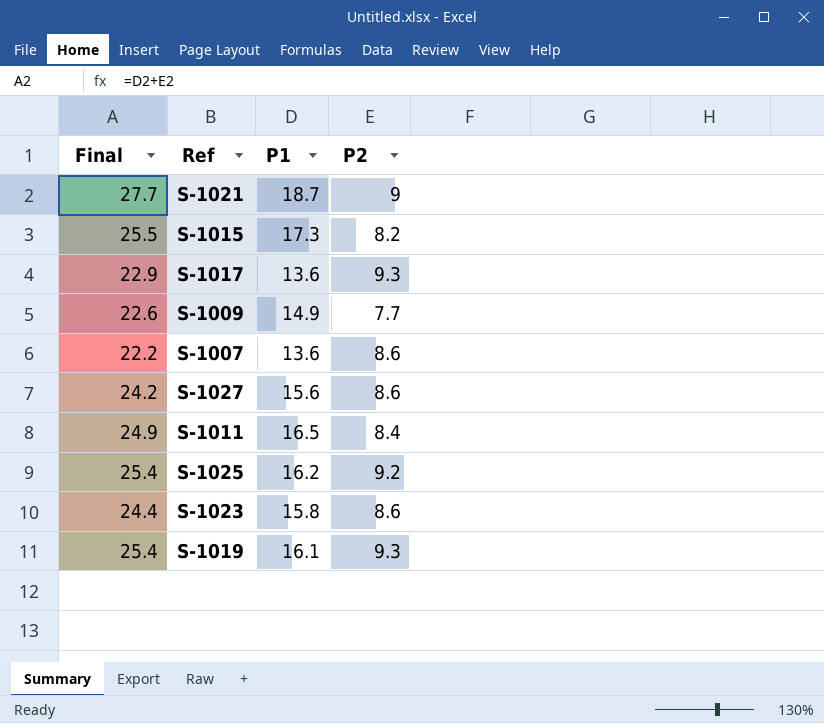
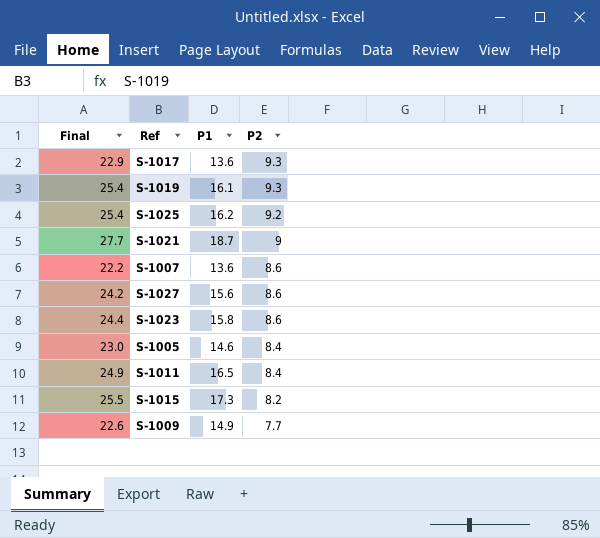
row order: none -> P2 descending
row S-1005: none -> 23.0 | 14.6 | 8.4

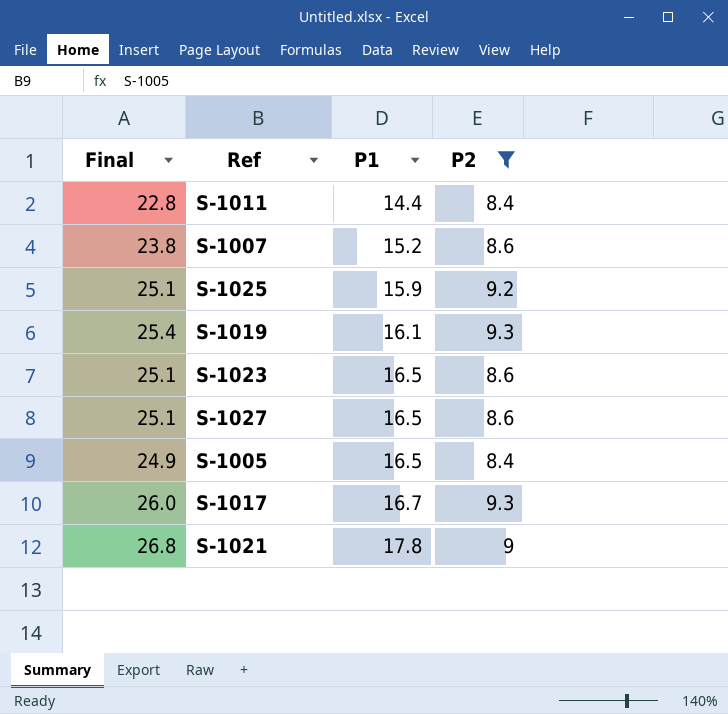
filter: none -> P2 >= 8.4
row order: P2 descending -> P1 ascending
S-1011 | Final: 24.9 -> 22.8
S-1011 | P1: 16.5 -> 14.4
S-1007 | Final: 22.2 -> 23.8
S-1007 | P1: 13.6 -> 15.2
S-1025 | Final: 25.4 -> 25.1
S-1025 | P1: 16.2 -> 15.9
S-1023 | Final: 24.4 -> 25.1
S-1023 | P1: 15.8 -> 16.5
S-1027 | Final: 24.2 -> 25.1
S-1027 | P1: 15.6 -> 16.5
S-1005 | Final: 23.0 -> 24.9
S-1005 | P1: 14.6 -> 16.5
S-1017 | Final: 22.9 -> 26.0
S-1017 | P1: 13.6 -> 16.7
S-1021 | Final: 27.7 -> 26.8
S-1021 | P1: 18.7 -> 17.8

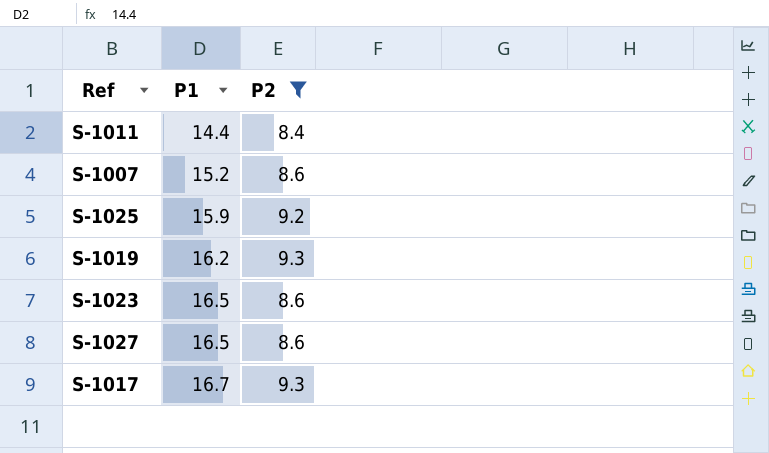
column Final | formula: [P1] + [P2] -> none
row S-1005: 24.9 | 16.5 | 8.4 -> none
row S-1021: 26.8 | 17.8 | 9 -> none
S-1019 | P1: 16.1 -> 16.2

